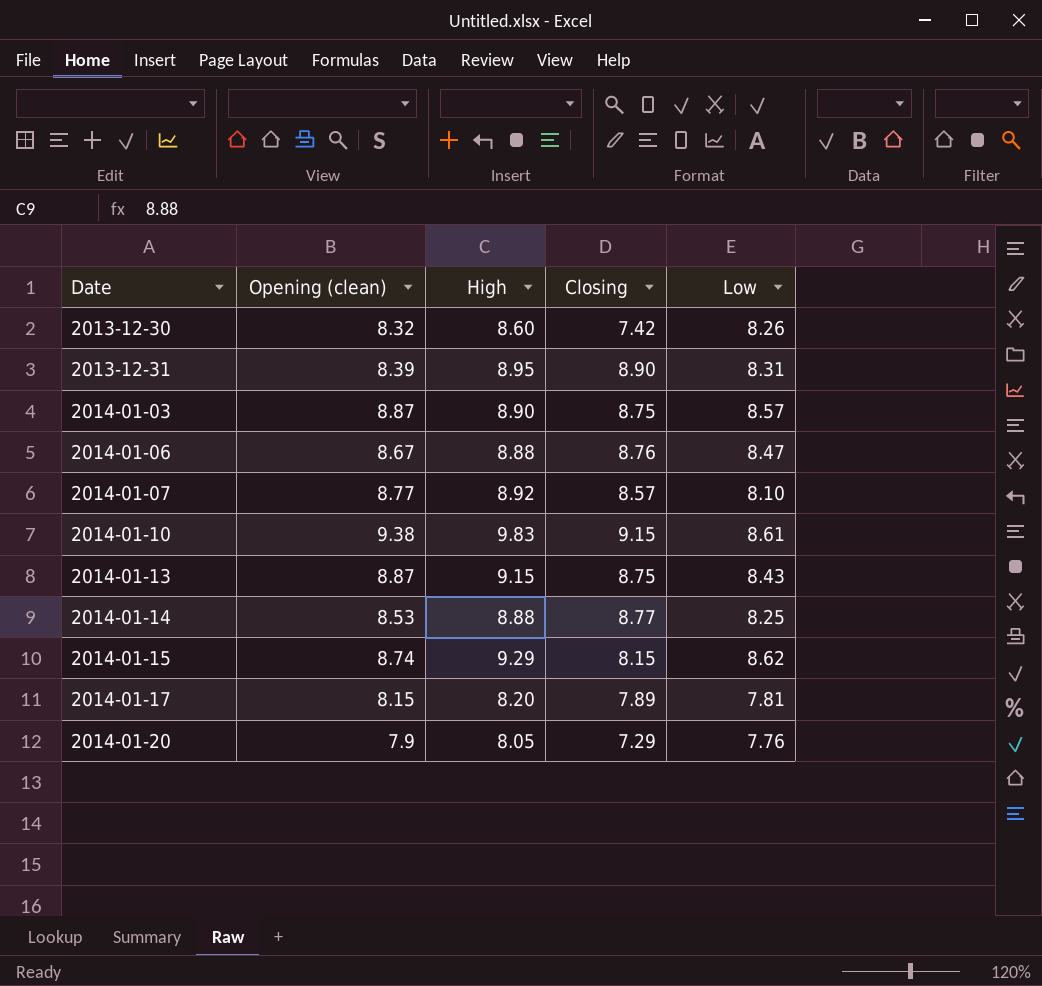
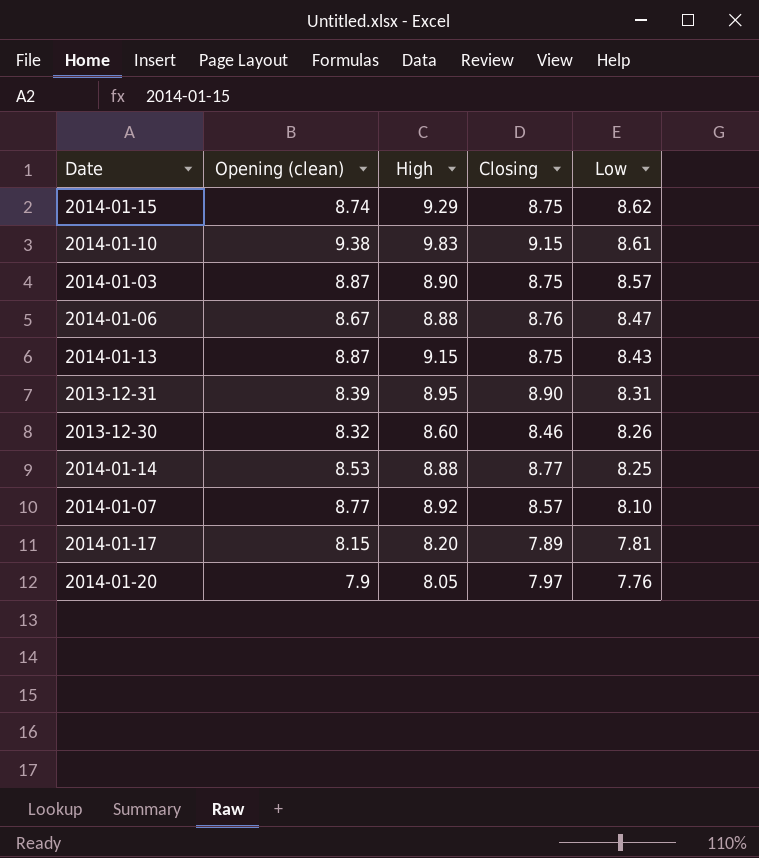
row order: Date ascending -> Low descending
2014-01-15 | Closing: 8.15 -> 8.75
2013-12-30 | Closing: 7.42 -> 8.46
2014-01-20 | Closing: 7.29 -> 7.97

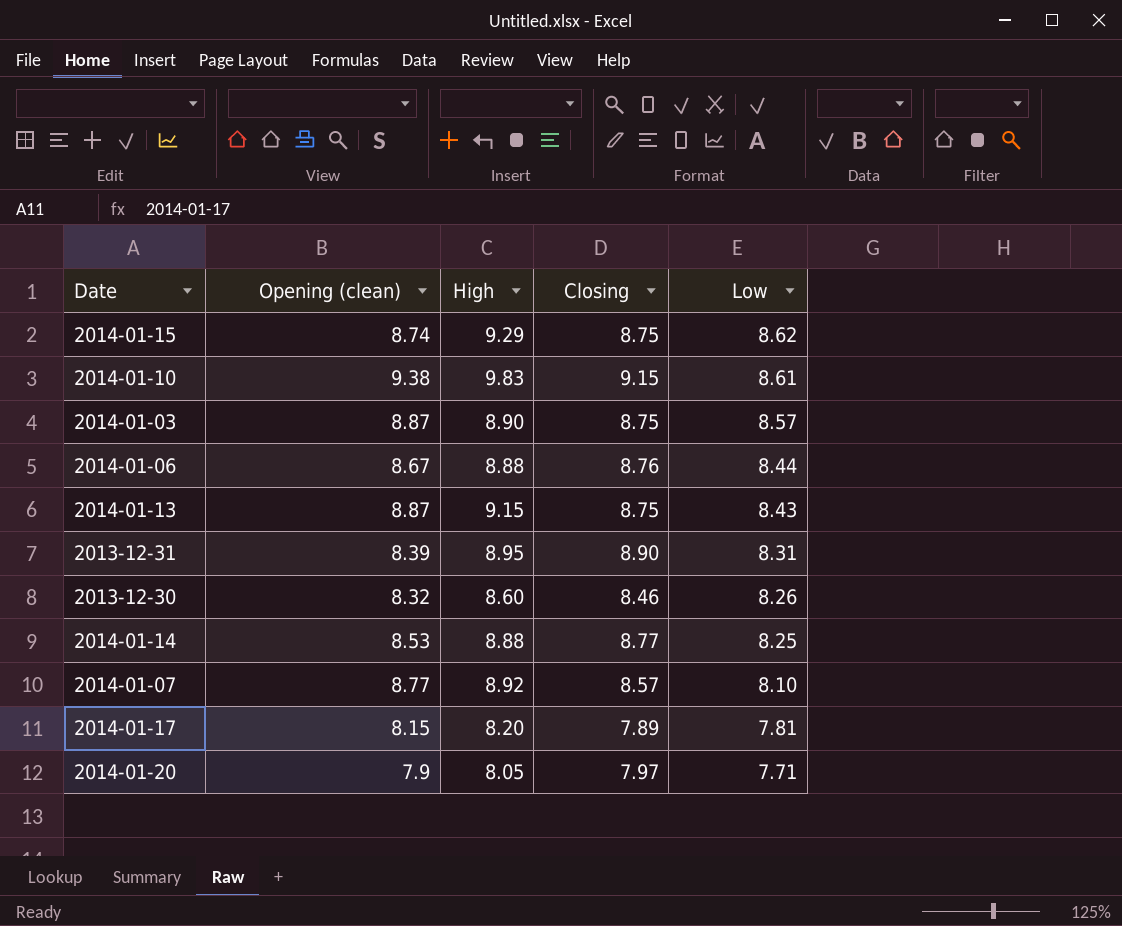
2014-01-06 | Low: 8.47 -> 8.44
2014-01-20 | Low: 7.76 -> 7.71

